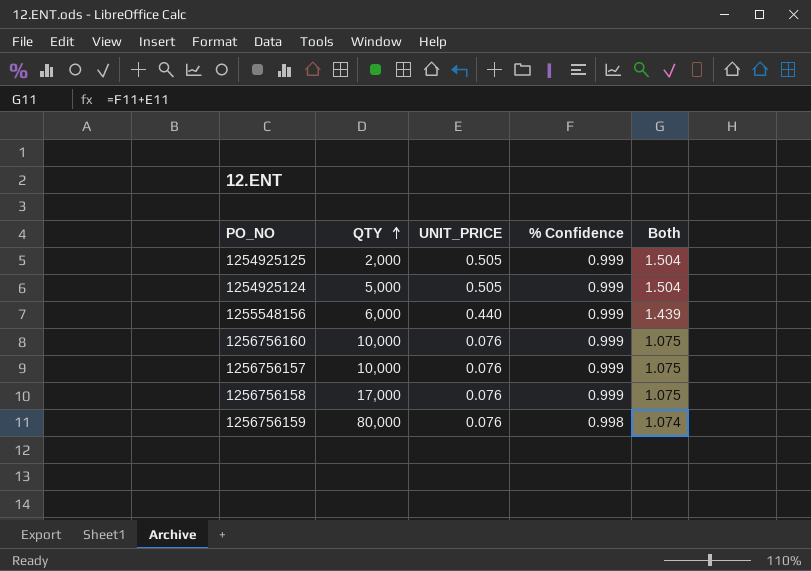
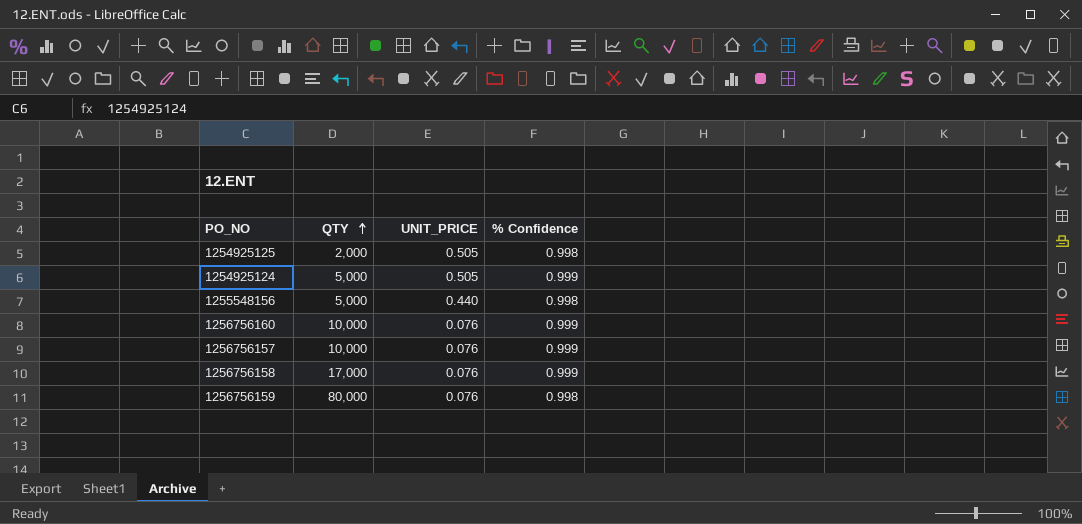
column Both | formula: [UNIT_PRICE] + [% Confidence] -> none
1254925125 | % Confidence: 0.999 -> 0.998
1255548156 | QTY: 6,000 -> 5,000
1255548156 | % Confidence: 0.999 -> 0.998

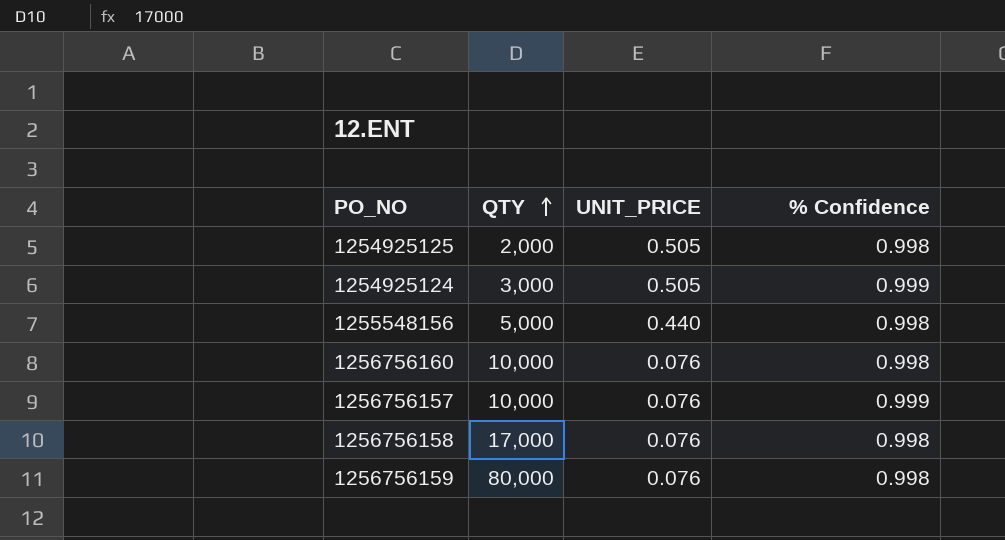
1254925124 | QTY: 5,000 -> 3,000
1256756160 | % Confidence: 0.999 -> 0.998
1256756158 | % Confidence: 0.999 -> 0.998

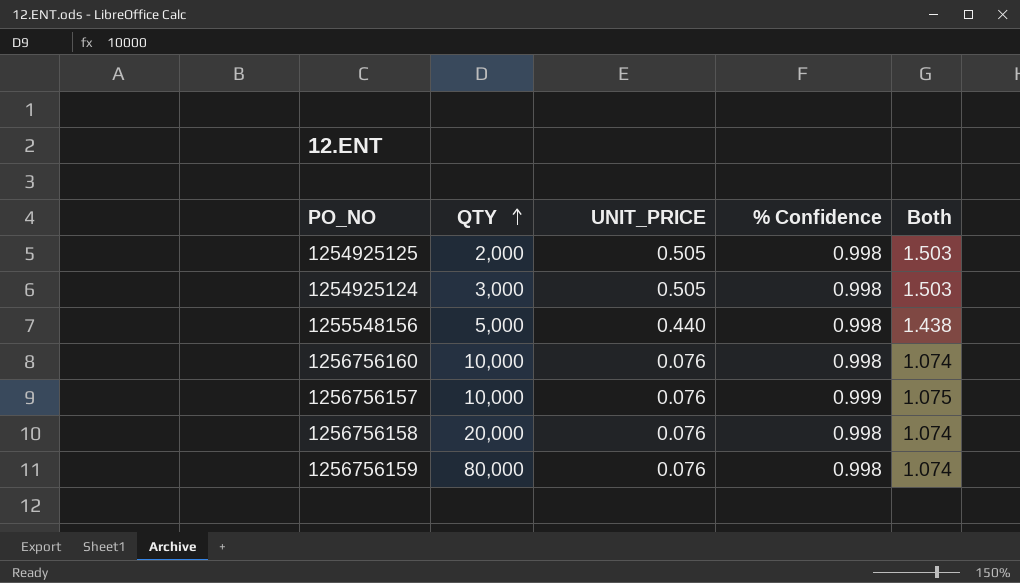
column Both | formula: none -> [UNIT_PRICE] + [% Confidence]
1254925124 | % Confidence: 0.999 -> 0.998
1256756158 | QTY: 17,000 -> 20,000

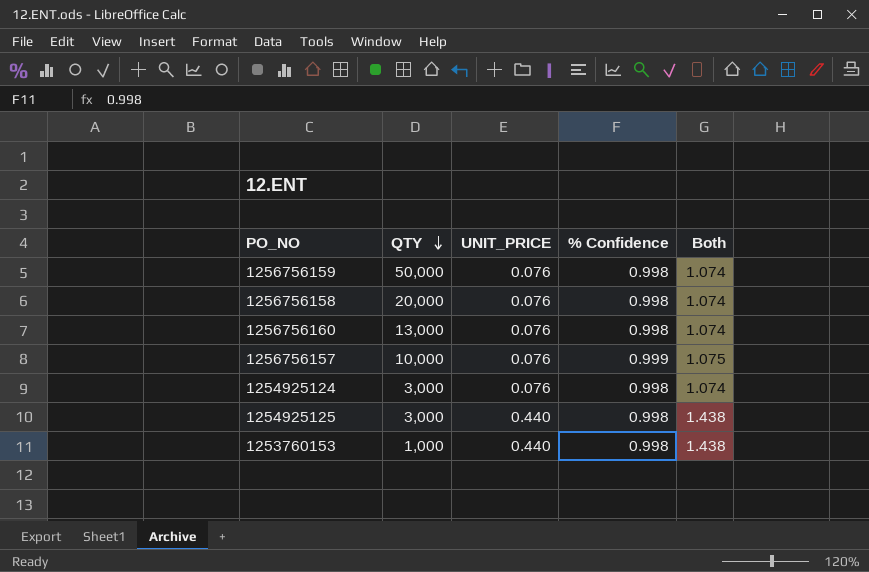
row order: QTY ascending -> QTY descending
row 1255548156: 5,000 | 0.440 | 0.998 | 1.438 -> none
1256756159 | QTY: 80,000 -> 50,000
1256756160 | QTY: 10,000 -> 13,000
1254925124 | UNIT_PRICE: 0.505 -> 0.076
1254925124 | Both: 1.503 -> 1.074
1254925125 | QTY: 2,000 -> 3,000
1254925125 | UNIT_PRICE: 0.505 -> 0.440
1254925125 | Both: 1.503 -> 1.438
row 1253760153: none -> 1,000 | 0.440 | 0.998 | 1.438

